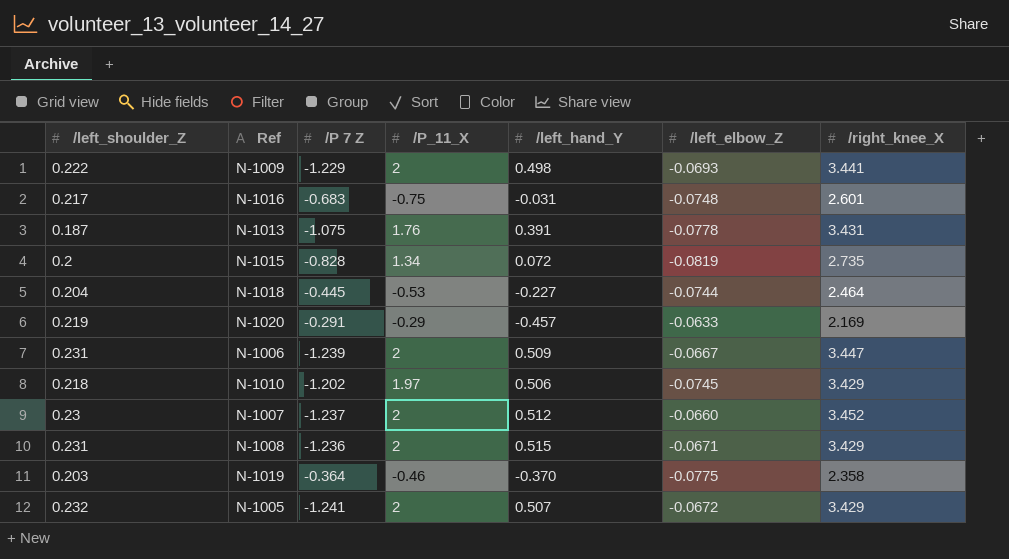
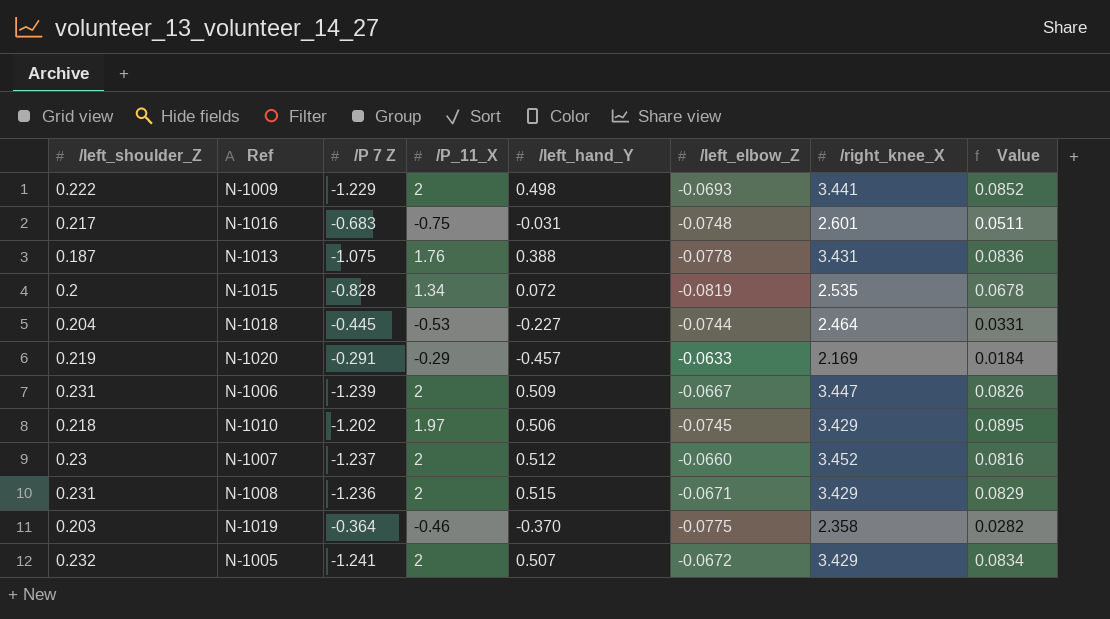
column Value | formula: none -> [/P 7 Z] * [/left_elbow_Z]
N-1013 | /left_hand_Y: 0.391 -> 0.388
N-1015 | /right_knee_X: 2.735 -> 2.535

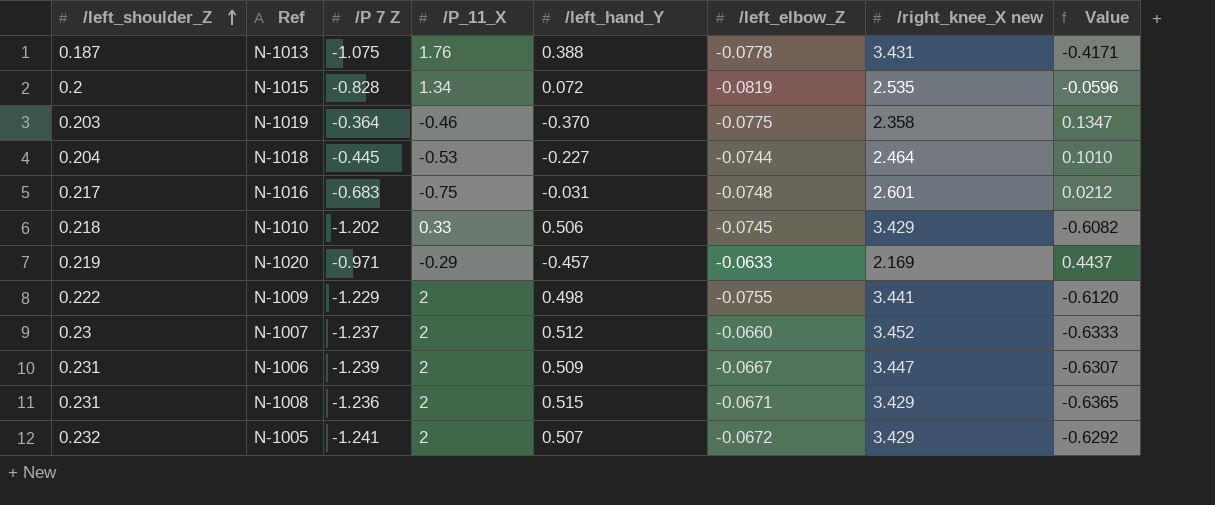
row order: none -> /left_shoulder_Z ascending
column name: /right_knee_X -> /right_knee_X new
column Value | formula: [/P 7 Z] * [/left_elbow_Z] -> [/P 7 Z] * [/left_hand_Y]
N-1010 | /P_11_X: 1.97 -> 0.33
N-1020 | /P 7 Z: -0.291 -> -0.971
N-1009 | /left_elbow_Z: -0.0693 -> -0.0755

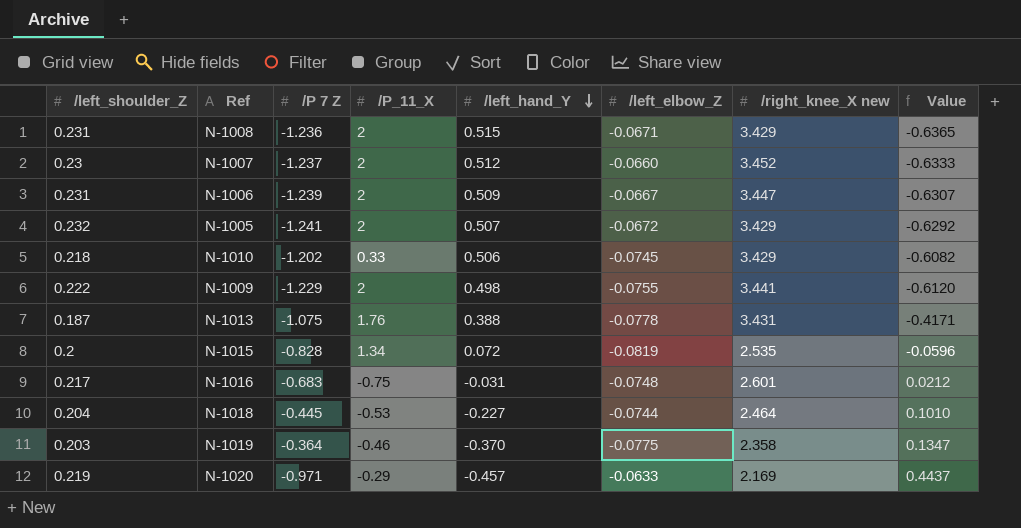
row order: /left_shoulder_Z ascending -> /left_hand_Y descending

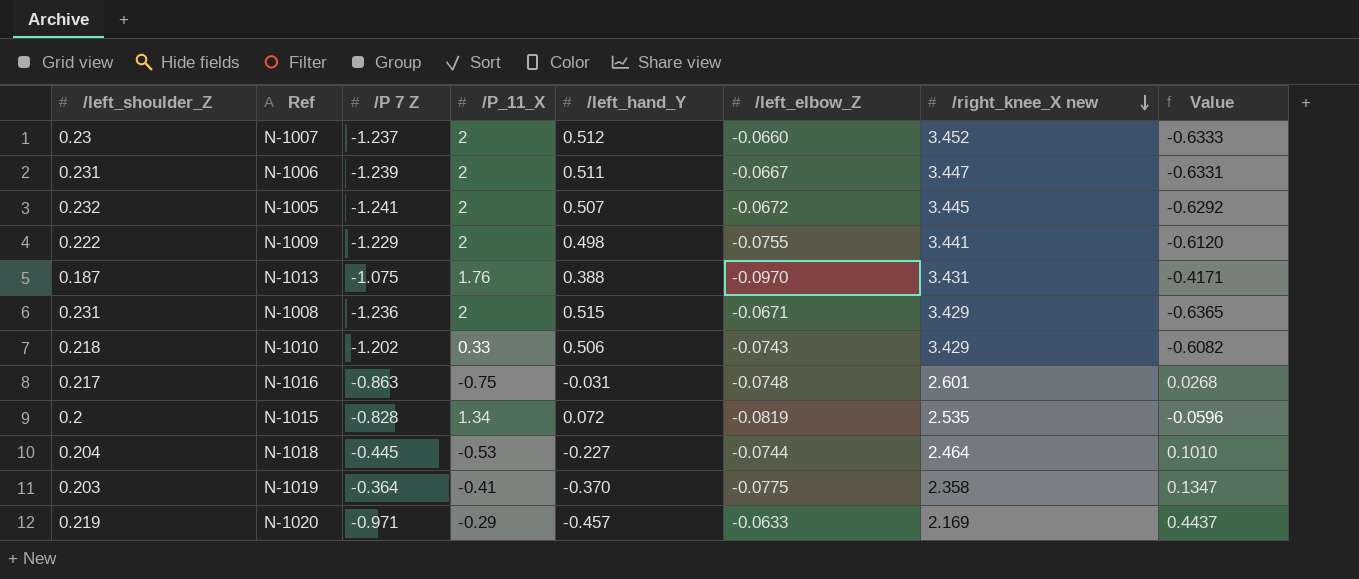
row order: /left_hand_Y descending -> /right_knee_X new descending
N-1006 | /left_hand_Y: 0.509 -> 0.511
N-1006 | Value: -0.6307 -> -0.6331
N-1005 | /right_knee_X new: 3.429 -> 3.445
N-1013 | /left_elbow_Z: -0.0778 -> -0.0970
N-1010 | /left_elbow_Z: -0.0745 -> -0.0743
N-1016 | /P 7 Z: -0.683 -> -0.863
N-1016 | Value: 0.0212 -> 0.0268
N-1019 | /P_11_X: -0.46 -> -0.41

